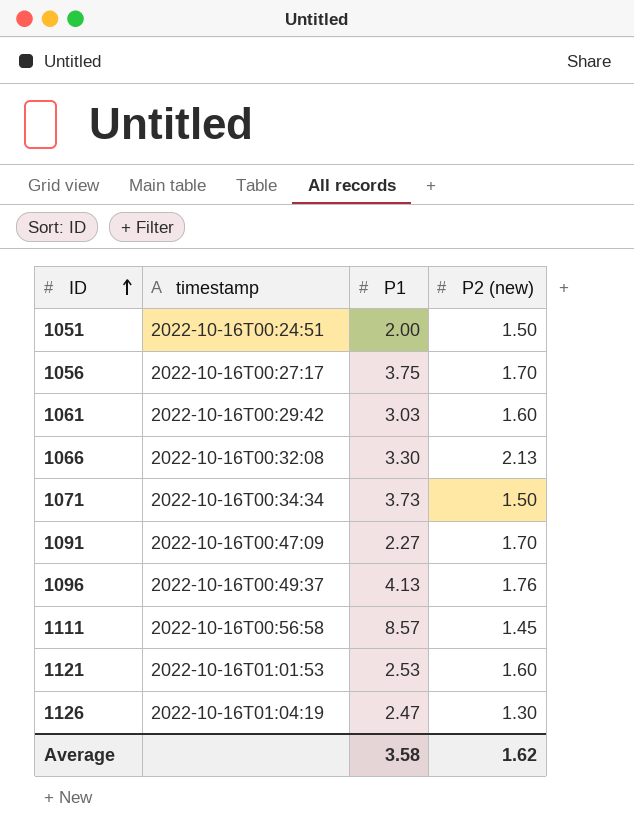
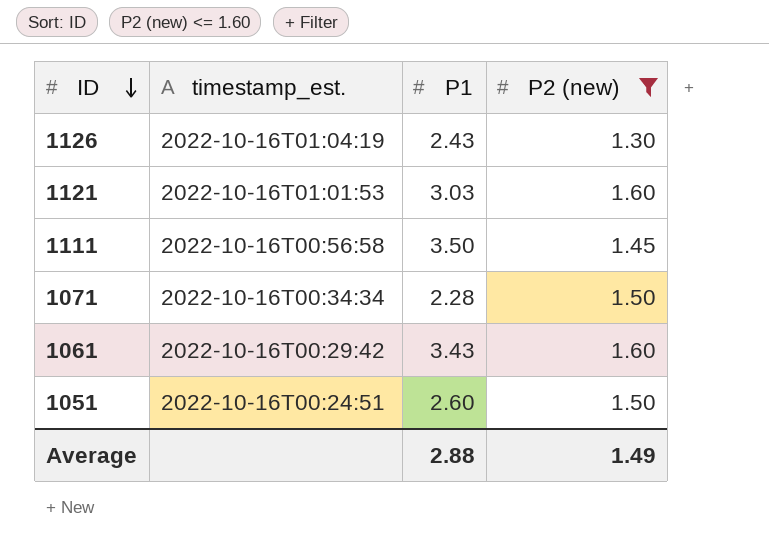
filter: none -> P2 (new) <= 1.60
row order: ID ascending -> ID descending
column name: timestamp -> timestamp_est.
1126 | P1: 2.47 -> 2.43
1121 | P1: 2.53 -> 3.03
1111 | P1: 8.57 -> 3.50
1071 | P1: 3.73 -> 2.28
1061 | P1: 3.03 -> 3.43
1051 | P1: 2.00 -> 2.60
Average | P1: 3.58 -> 2.88
Average | P2 (new): 1.62 -> 1.49

